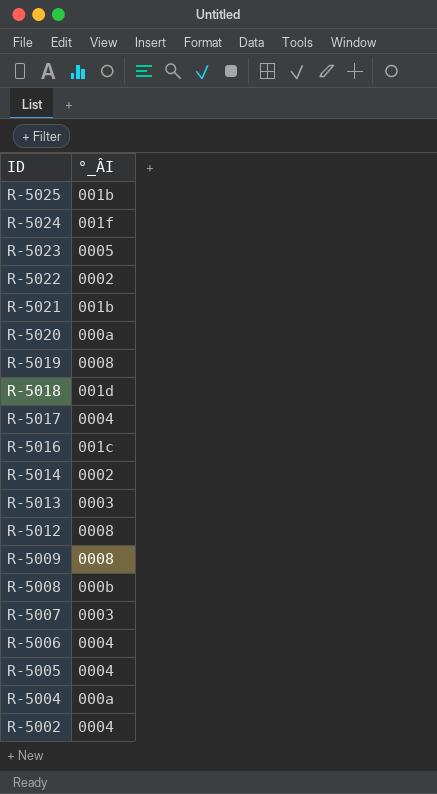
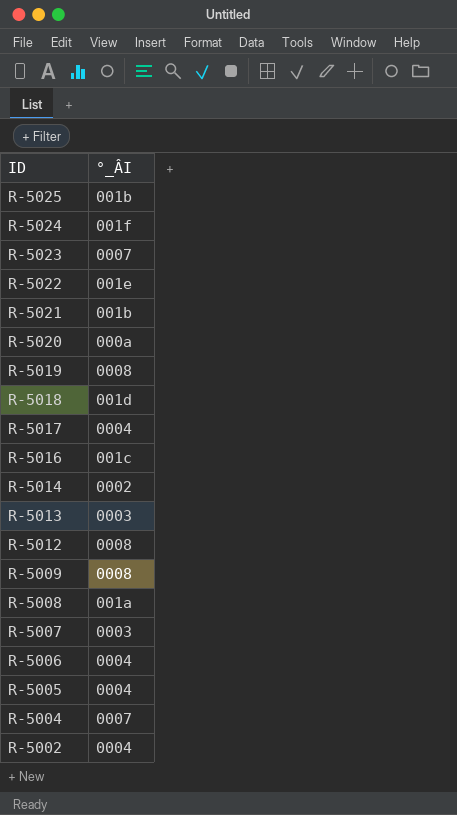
R-5023 | °_ÂI: 0005 -> 0007
R-5022 | °_ÂI: 0002 -> 001e
R-5008 | °_ÂI: 000b -> 001a
R-5004 | °_ÂI: 000a -> 0007

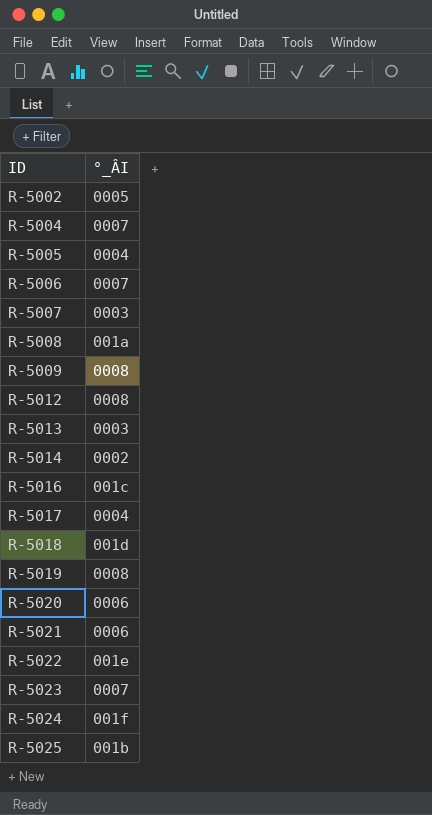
row order: ID descending -> ID ascending
R-5002 | °_ÂI: 0004 -> 0005
R-5006 | °_ÂI: 0004 -> 0007
R-5020 | °_ÂI: 000a -> 0006
R-5021 | °_ÂI: 001b -> 0006

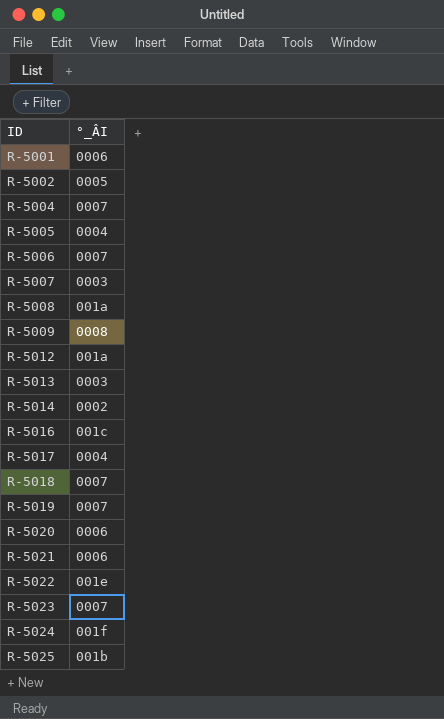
row R-5001: none -> 0006
R-5012 | °_ÂI: 0008 -> 001a
R-5018 | °_ÂI: 001d -> 0007
R-5019 | °_ÂI: 0008 -> 0007

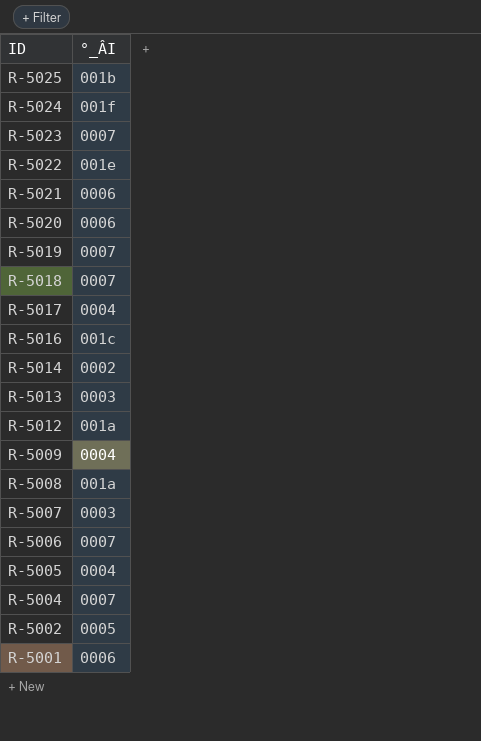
row order: ID ascending -> ID descending
R-5009 | °_ÂI: 0008 -> 0004

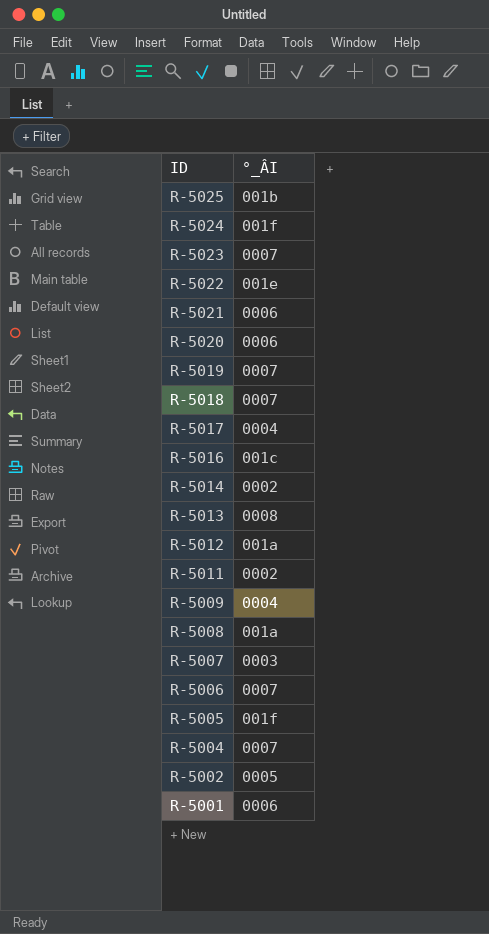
R-5013 | °_ÂI: 0003 -> 0008
row R-5011: none -> 0002
R-5005 | °_ÂI: 0004 -> 001f

